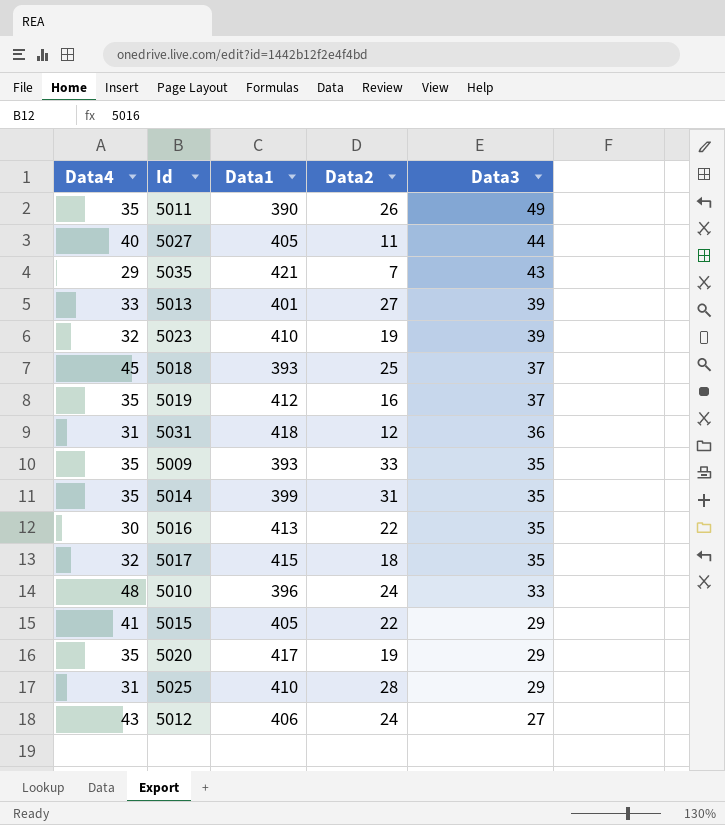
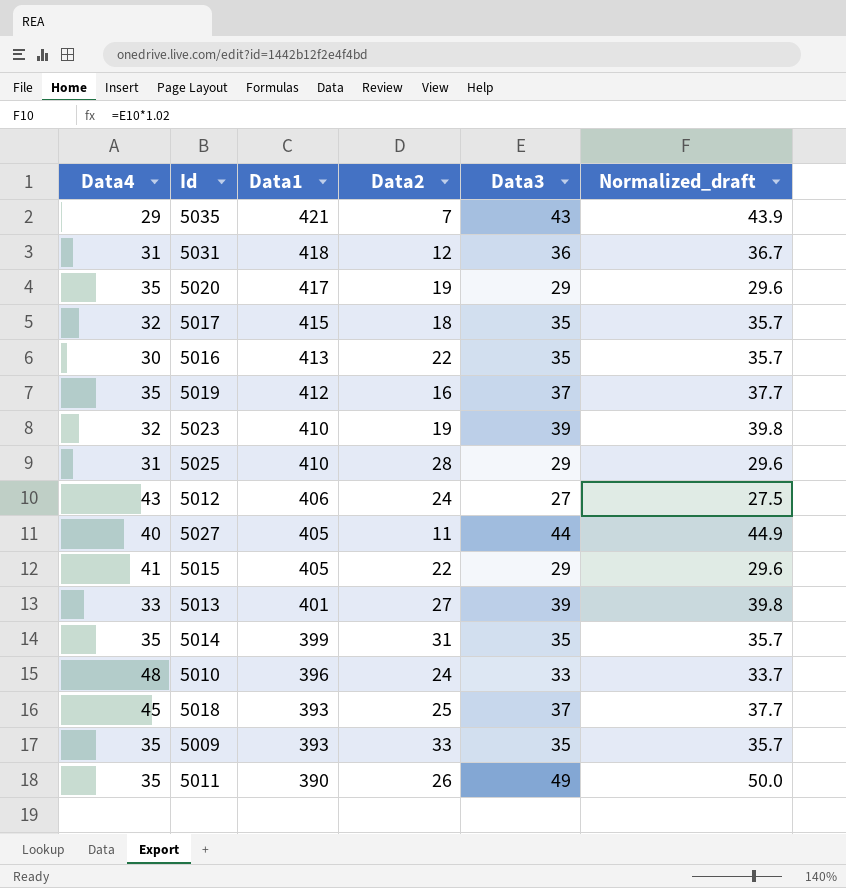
row order: Data3 descending -> Data1 descending
column Normalized_draft | formula: none -> [Data3] * 1.02

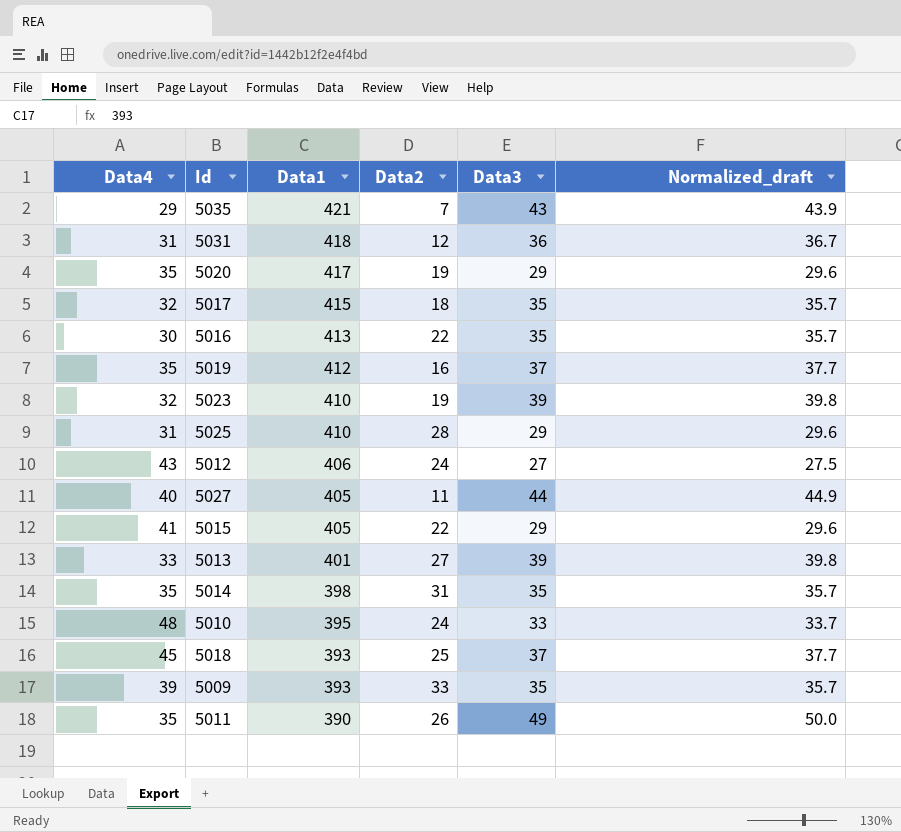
5014 | Data1: 399 -> 398
5010 | Data1: 396 -> 395
5009 | Data4: 35 -> 39

